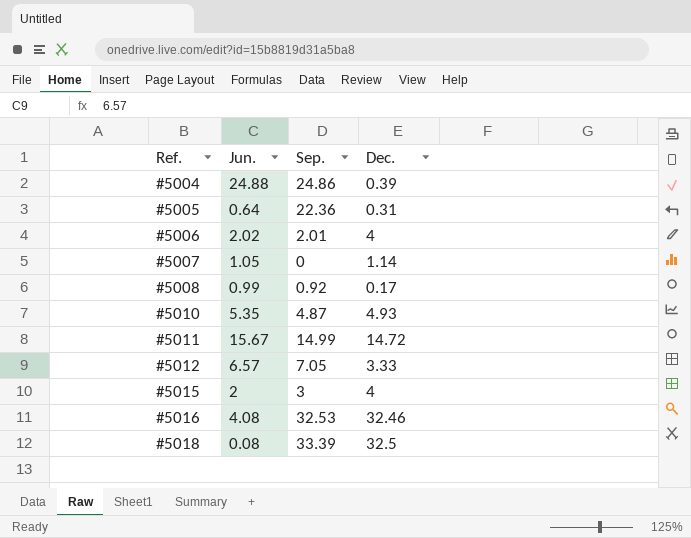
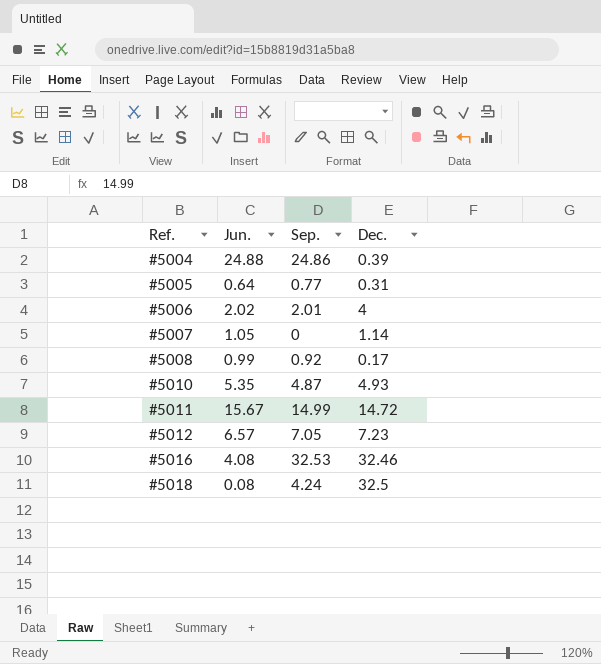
row #5015: 2 | 3 | 4 -> none
#5005 | Sep.: 22.36 -> 0.77
#5012 | Dec.: 3.33 -> 7.23
#5018 | Sep.: 33.39 -> 4.24

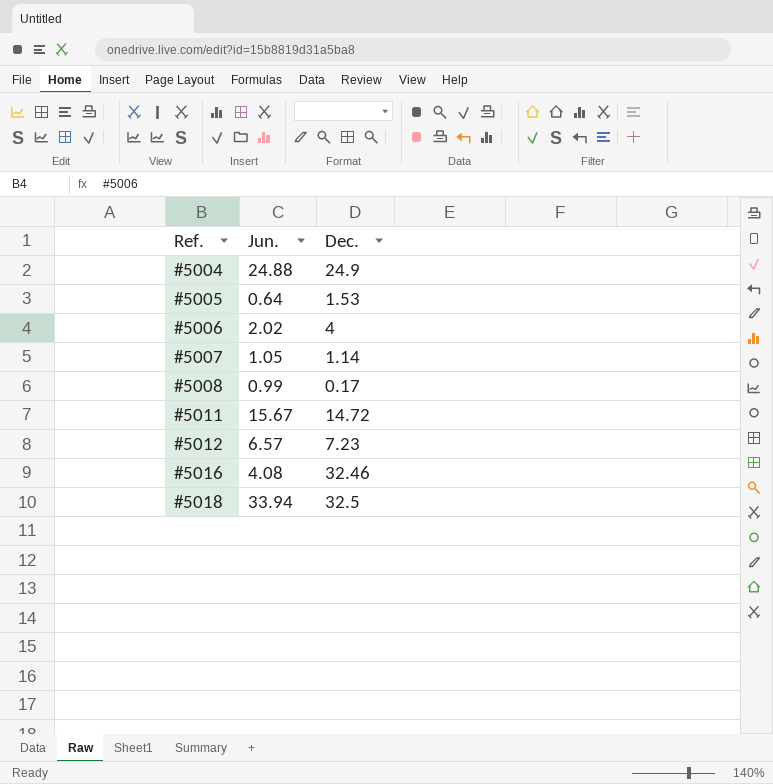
column Sep. | position: 3 -> none
row #5010: 5.35 | 4.87 | 4.93 -> none
#5004 | Dec.: 0.39 -> 24.9
#5005 | Dec.: 0.31 -> 1.53
#5018 | Jun.: 0.08 -> 33.94

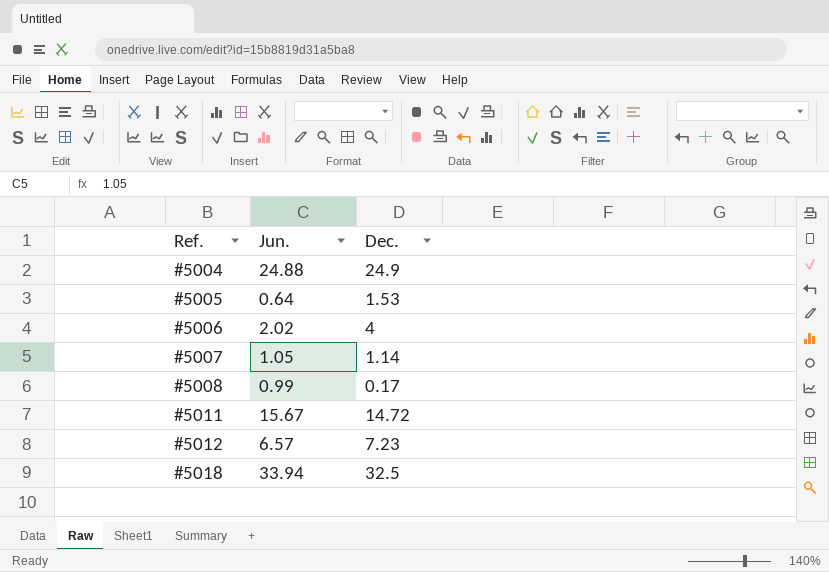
row #5016: 4.08 | 32.46 -> none

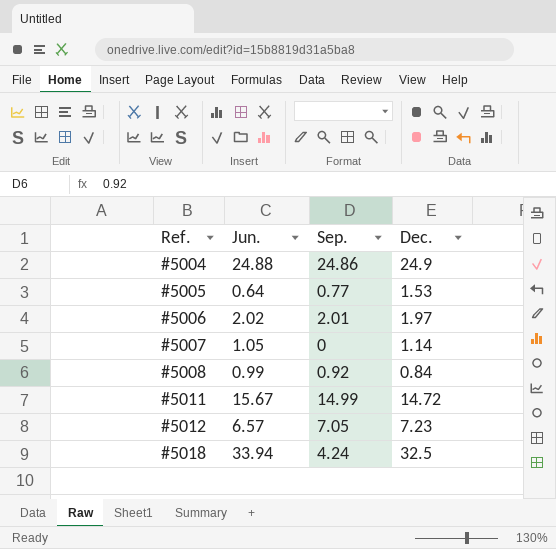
column Sep. | position: none -> 3
#5006 | Dec.: 4 -> 1.97
#5008 | Dec.: 0.17 -> 0.84

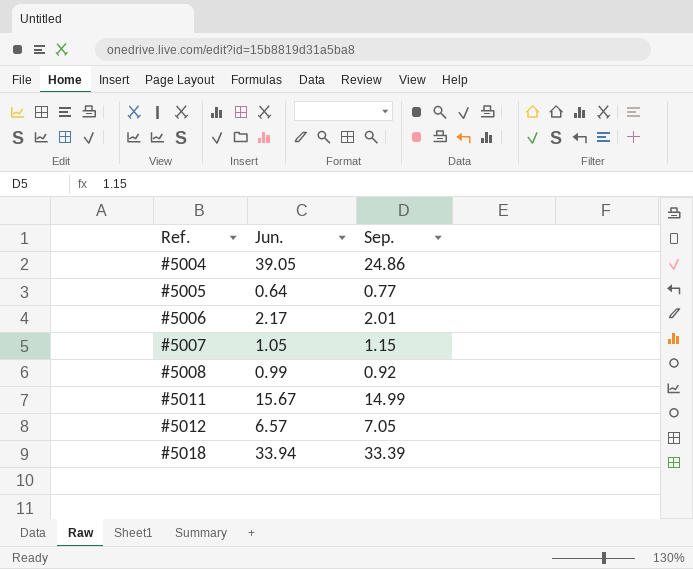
column Dec. | position: 4 -> none
#5004 | Jun.: 24.88 -> 39.05
#5006 | Jun.: 2.02 -> 2.17
#5007 | Sep.: 0 -> 1.15
#5018 | Sep.: 4.24 -> 33.39

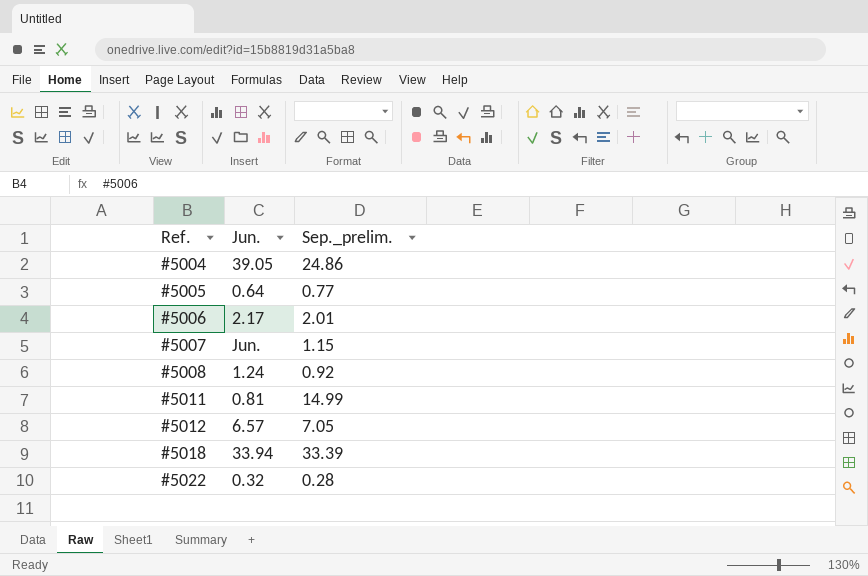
column name: Sep. -> Sep._prelim.
#5007 | Jun.: 1.05 -> Jun.
#5008 | Jun.: 0.99 -> 1.24
#5011 | Jun.: 15.67 -> 0.81
row #5022: none -> 0.32 | 0.28

